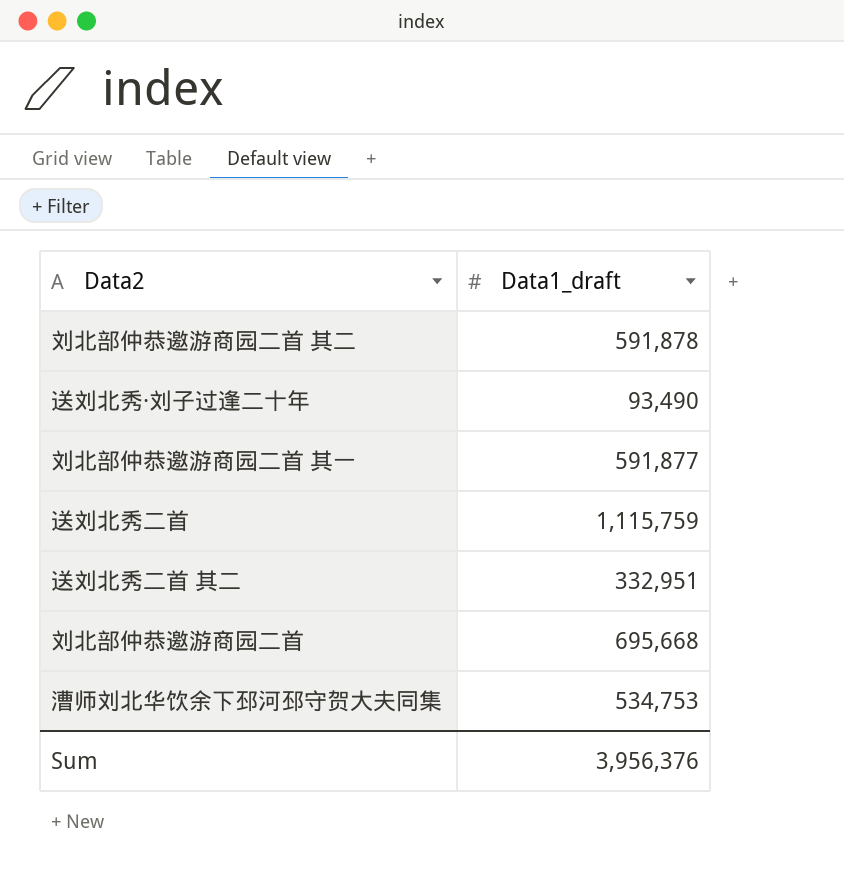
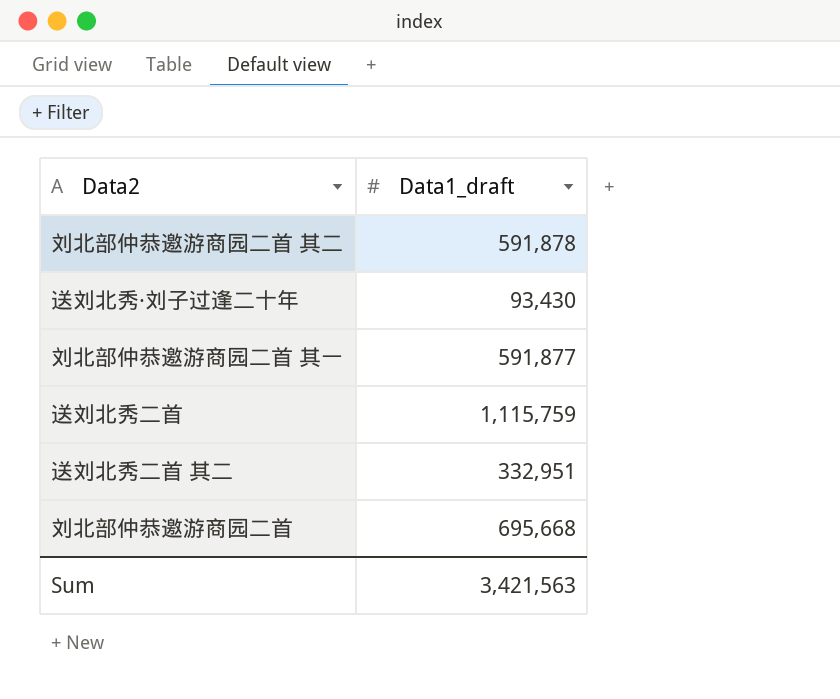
row 漕师刘北华饮余下邳河邳守贺大夫同集: 534,753 -> none
送刘北秀·刘子过逢二十年 | Data1_draft: 93,490 -> 93,430
Sum | Data1_draft: 3,956,376 -> 3,421,563

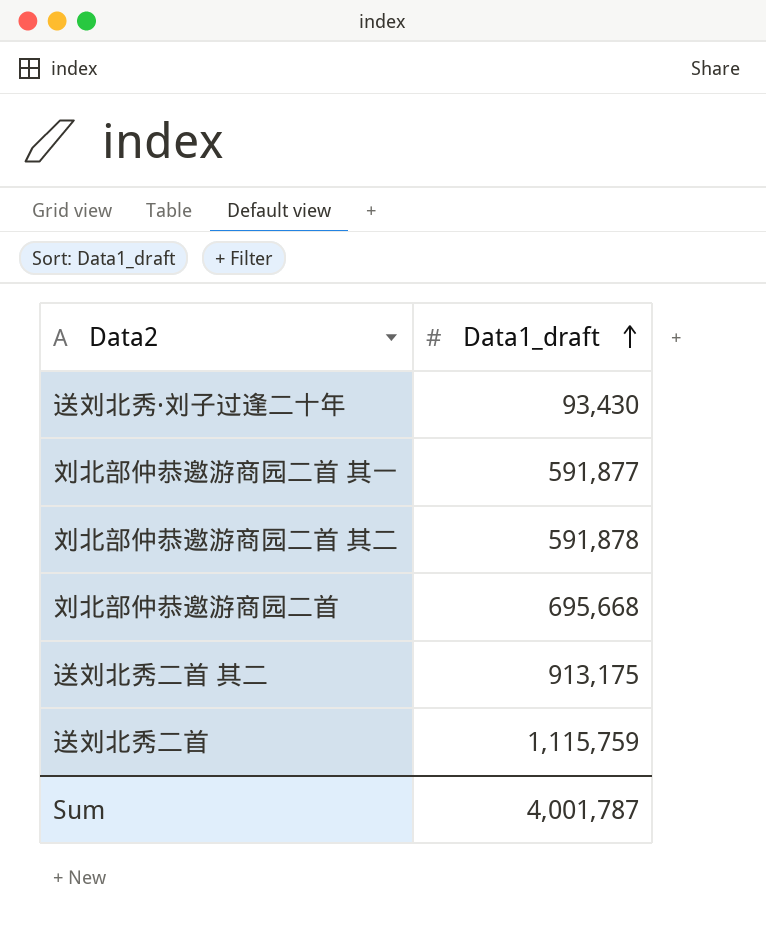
row order: none -> Data1_draft ascending
送刘北秀二首 其二 | Data1_draft: 332,951 -> 913,175
Sum | Data1_draft: 3,421,563 -> 4,001,787

